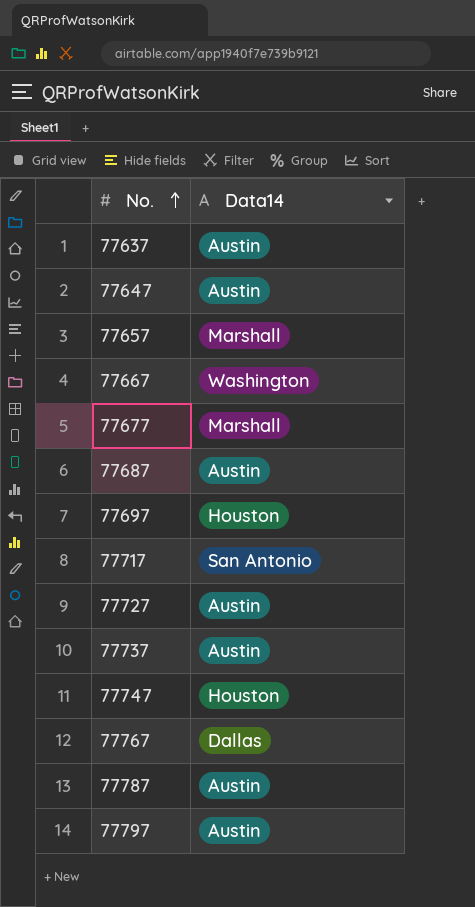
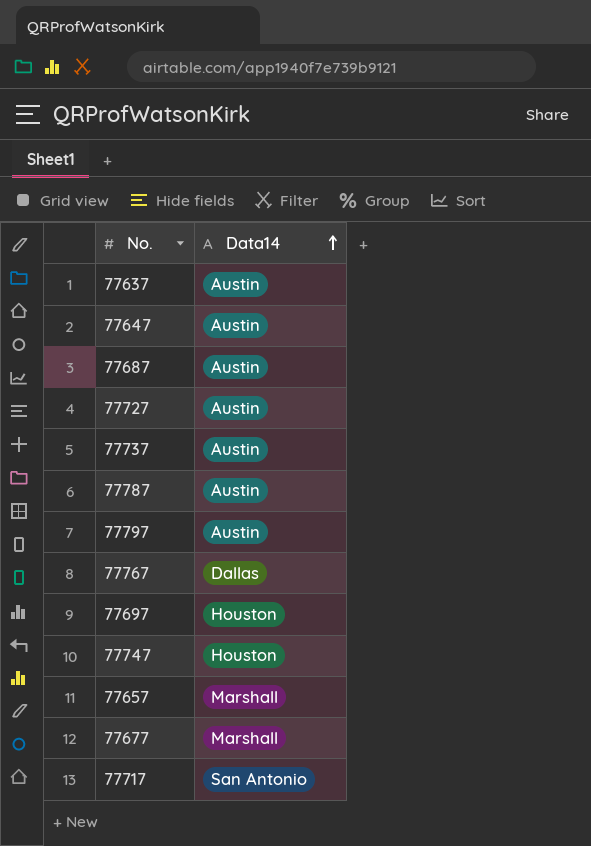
row order: No. ascending -> Data14 ascending
row 77667: Washington -> none

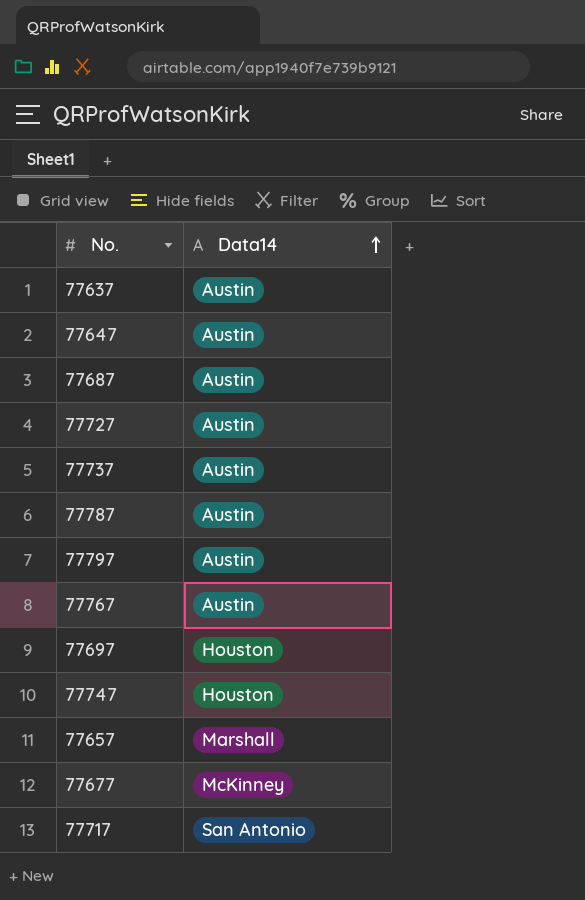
77767 | Data14: Dallas -> Austin
77677 | Data14: Marshall -> McKinney

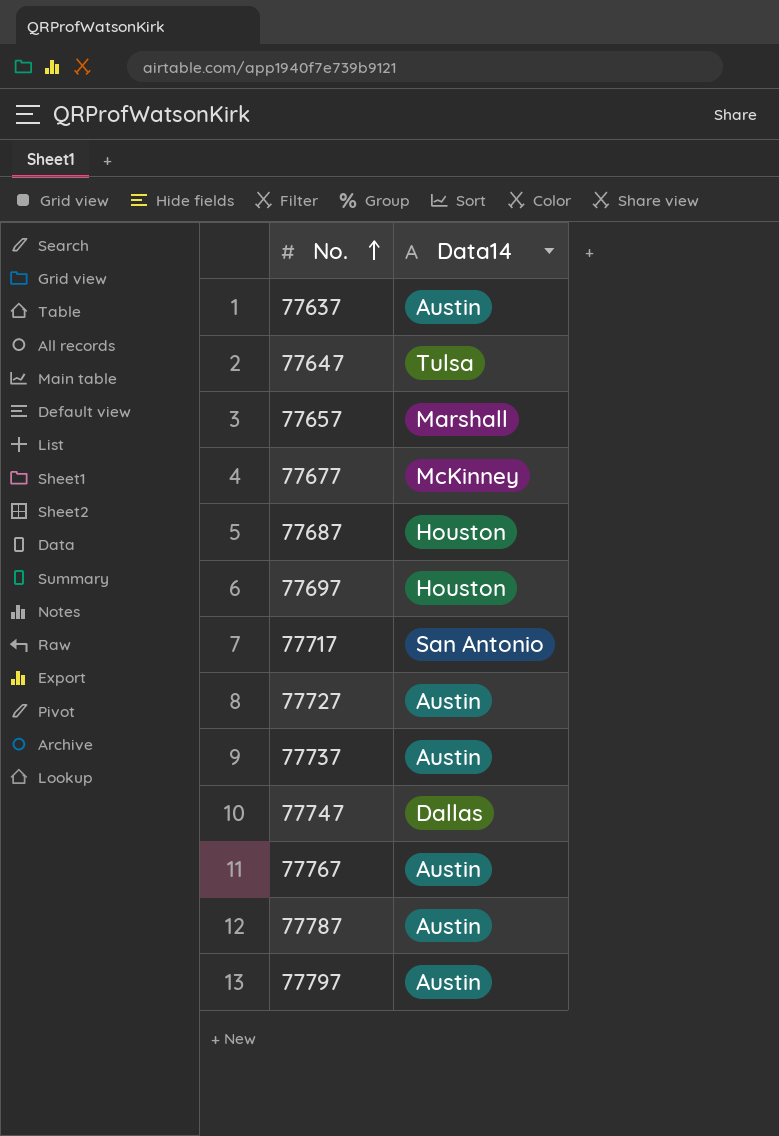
row order: Data14 ascending -> No. ascending
77647 | Data14: Austin -> Tulsa
77687 | Data14: Austin -> Houston
77747 | Data14: Houston -> Dallas

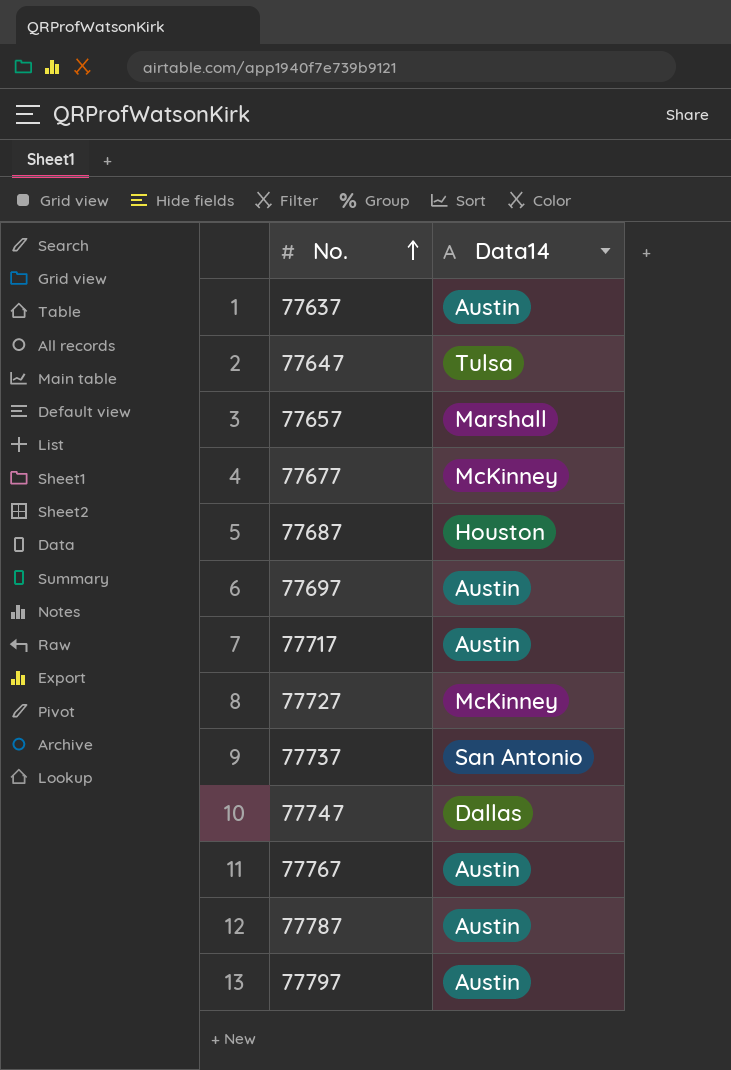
77697 | Data14: Houston -> Austin
77717 | Data14: San Antonio -> Austin
77727 | Data14: Austin -> McKinney
77737 | Data14: Austin -> San Antonio

